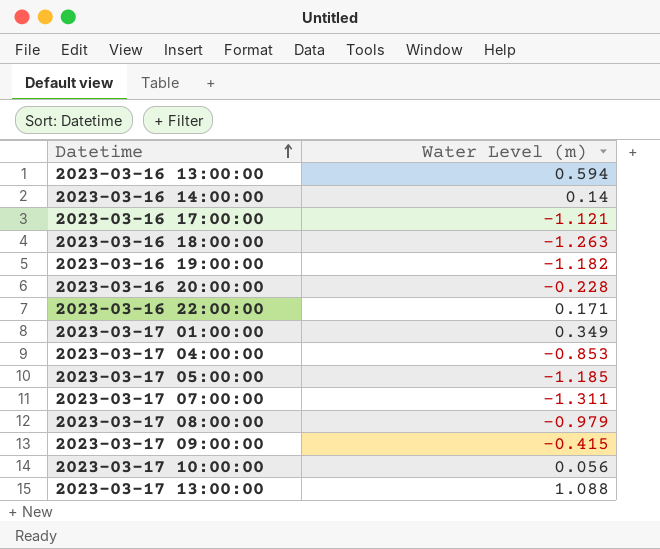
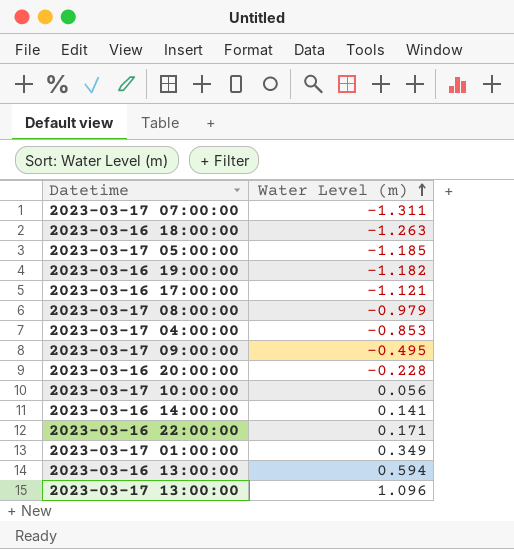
row order: Datetime ascending -> Water Level (m) ascending
2023-03-17 09:00:00 | Water Level (m): -0.415 -> -0.495
2023-03-16 14:00:00 | Water Level (m): 0.14 -> 0.141
2023-03-17 13:00:00 | Water Level (m): 1.088 -> 1.096

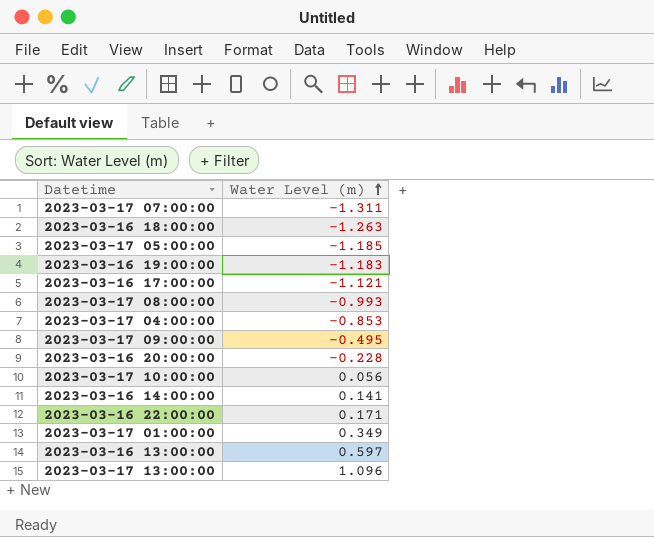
2023-03-16 19:00:00 | Water Level (m): -1.182 -> -1.183
2023-03-17 08:00:00 | Water Level (m): -0.979 -> -0.993
2023-03-16 13:00:00 | Water Level (m): 0.594 -> 0.597

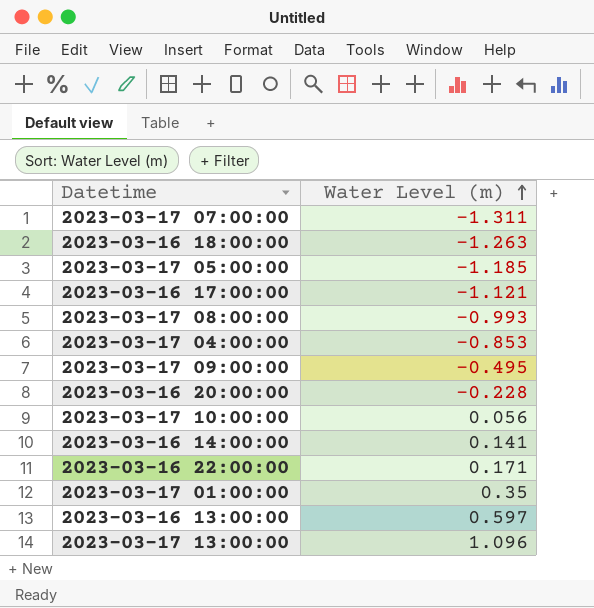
row 2023-03-16 19:00:00: -1.183 -> none
2023-03-17 01:00:00 | Water Level (m): 0.349 -> 0.35

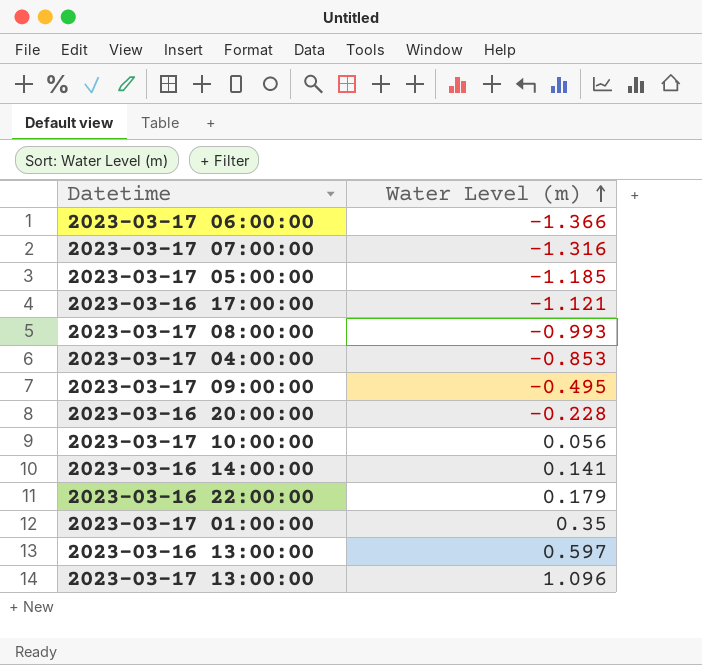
row 2023-03-16 18:00:00: -1.263 -> none
row 2023-03-17 06:00:00: none -> -1.366
2023-03-17 07:00:00 | Water Level (m): -1.311 -> -1.316
2023-03-16 22:00:00 | Water Level (m): 0.171 -> 0.179

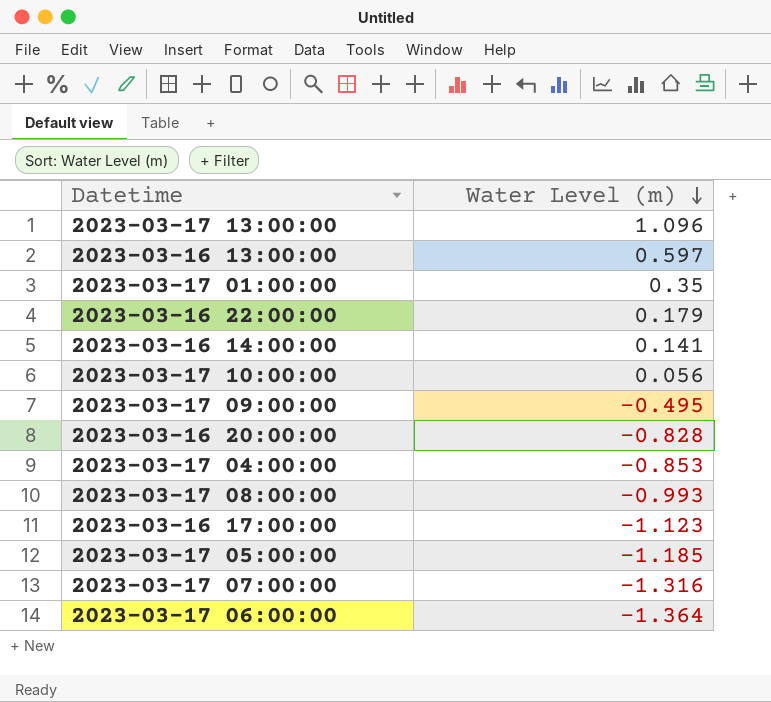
row order: Water Level (m) ascending -> Water Level (m) descending
2023-03-16 20:00:00 | Water Level (m): -0.228 -> -0.828
2023-03-16 17:00:00 | Water Level (m): -1.121 -> -1.123
2023-03-17 06:00:00 | Water Level (m): -1.366 -> -1.364

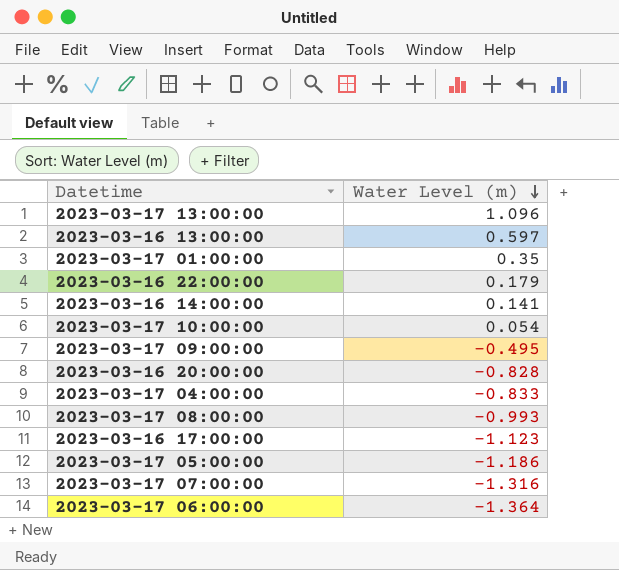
2023-03-17 10:00:00 | Water Level (m): 0.056 -> 0.054
2023-03-17 04:00:00 | Water Level (m): -0.853 -> -0.833
2023-03-17 05:00:00 | Water Level (m): -1.185 -> -1.186

